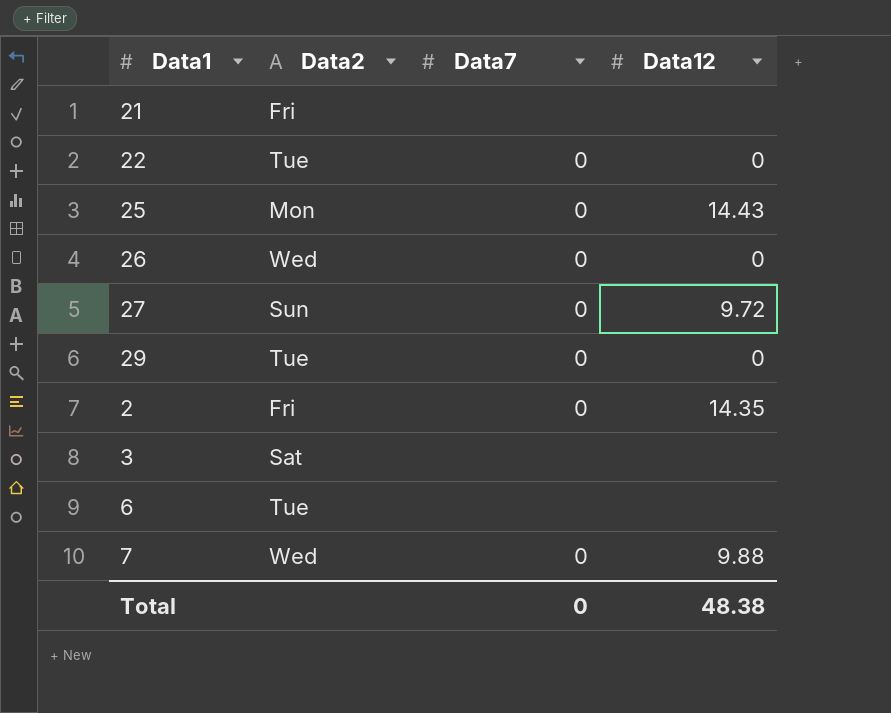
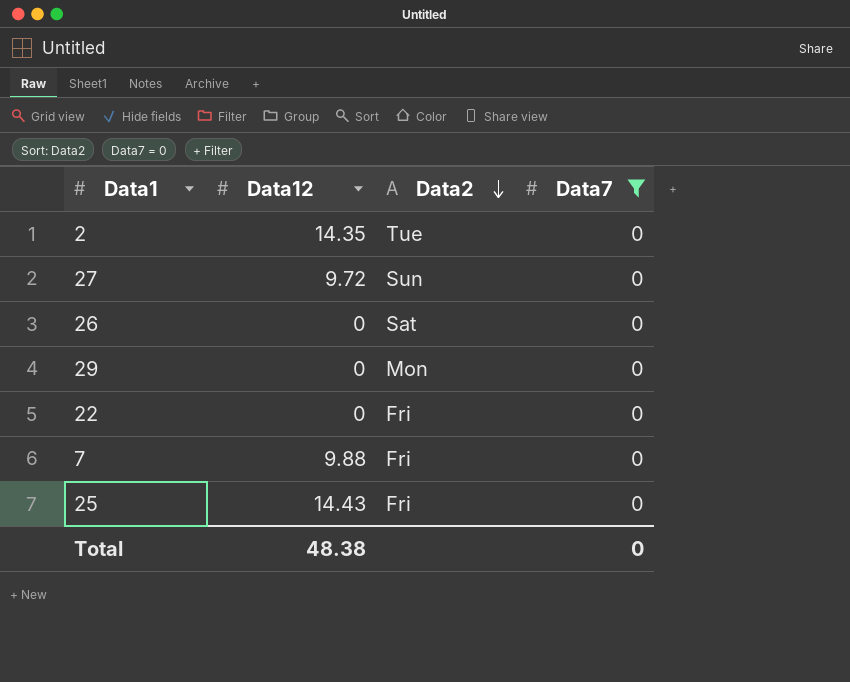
filter: none -> Data7 = 0
row order: none -> Data2 descending
column Data12 | position: 4 -> 2
2 | Data2: Fri -> Tue
26 | Data2: Wed -> Sat
29 | Data2: Tue -> Mon
22 | Data2: Tue -> Fri
7 | Data2: Wed -> Fri
25 | Data2: Mon -> Fri

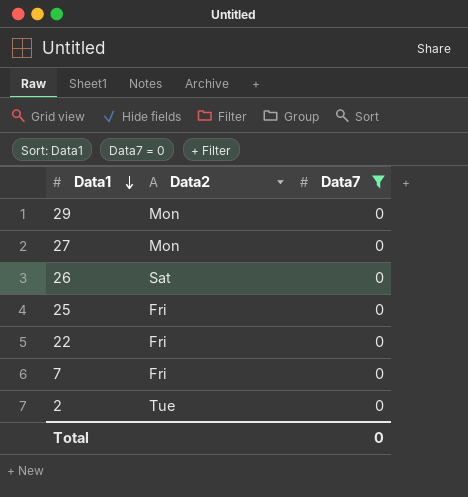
row order: Data2 descending -> Data1 descending
column Data12 | position: 2 -> none
27 | Data2: Sun -> Mon

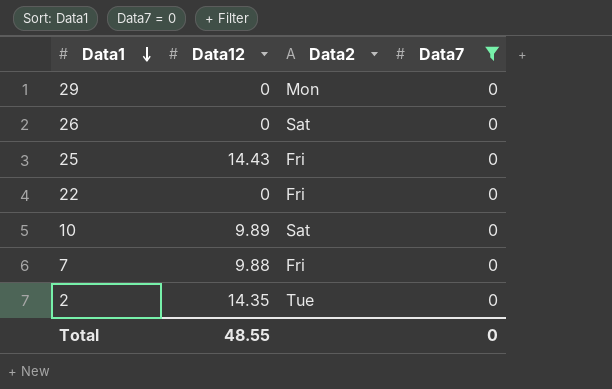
column Data12 | position: none -> 2
row 27: Mon | 0 -> none
row 10: none -> 9.89 | Sat | 0

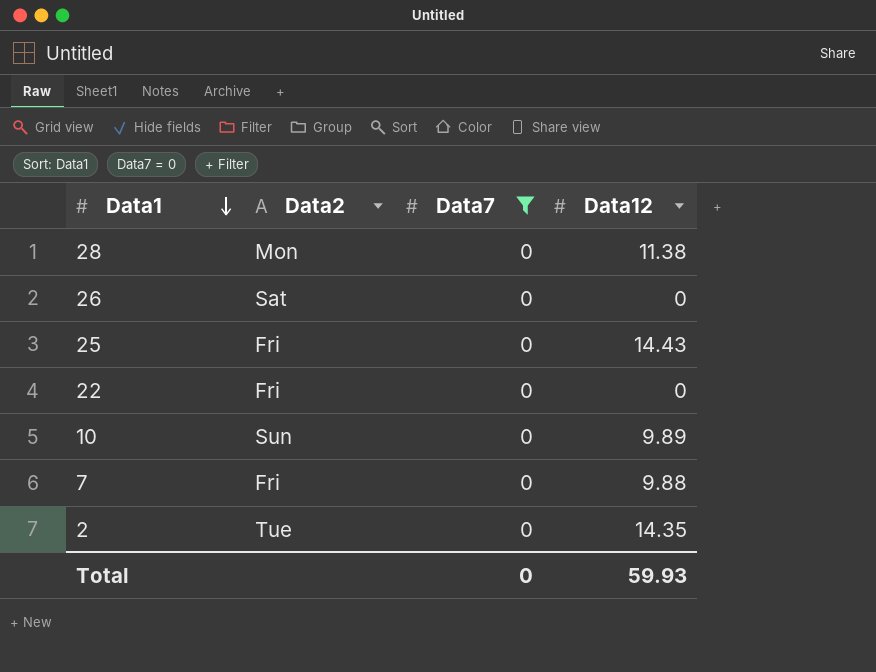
column Data12 | position: 2 -> 4
row 29: 0 | Mon | 0 -> none
row 28: none -> Mon | 0 | 11.38
10 | Data2: Sat -> Sun
Total | Data12: 48.55 -> 59.93

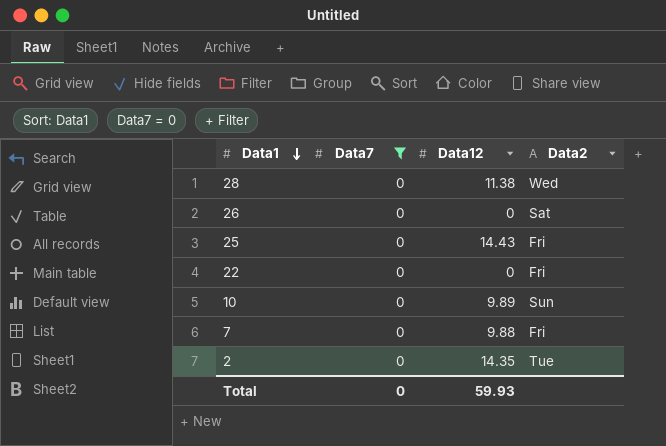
column Data2 | position: 2 -> 4
28 | Data2: Mon -> Wed

